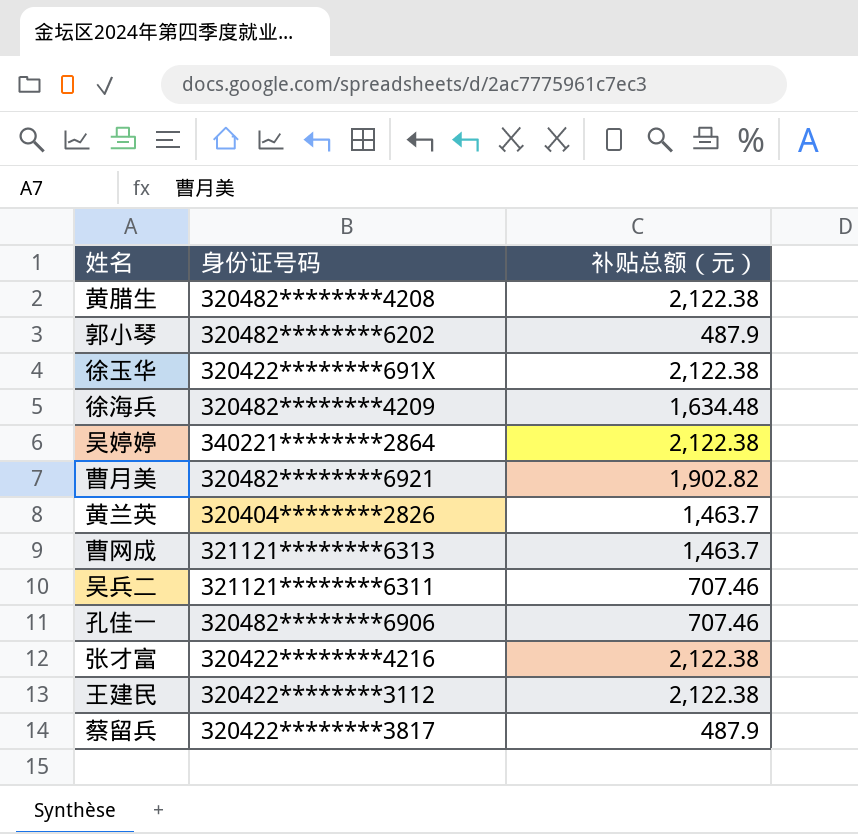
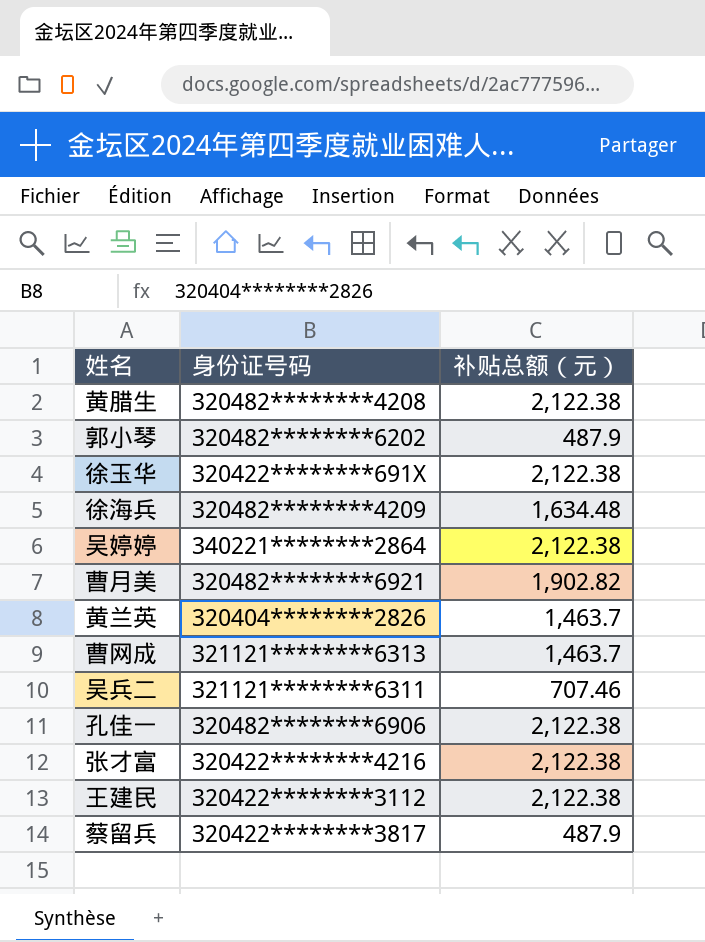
孔佳一 | 补贴总额（元）: 707.46 -> 2,122.38

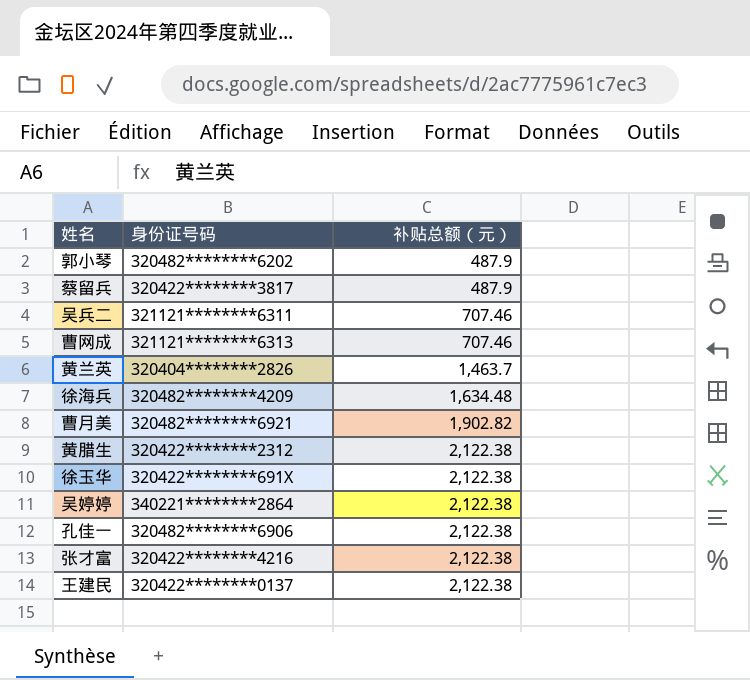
row order: none -> 补贴总额（元） ascending
曹网成 | 补贴总额（元）: 1,463.7 -> 707.46
黄腊生 | 身份证号码: 320482********4208 -> 320422********2312
王建民 | 身份证号码: 320422********3112 -> 320422********0137

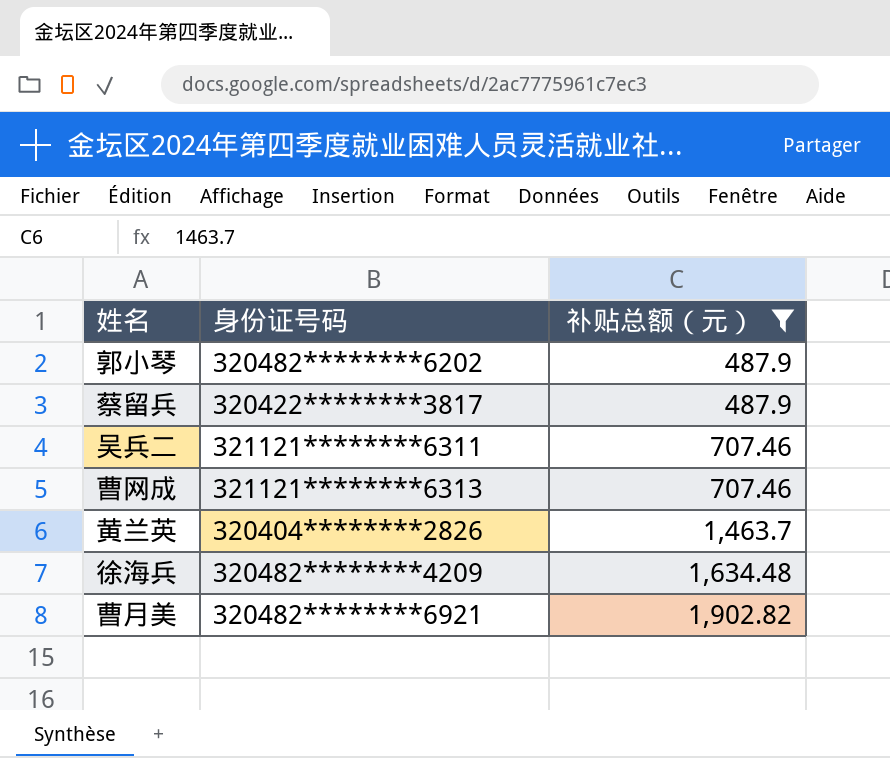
filter: none -> 补贴总额（元） != 2,122.38

